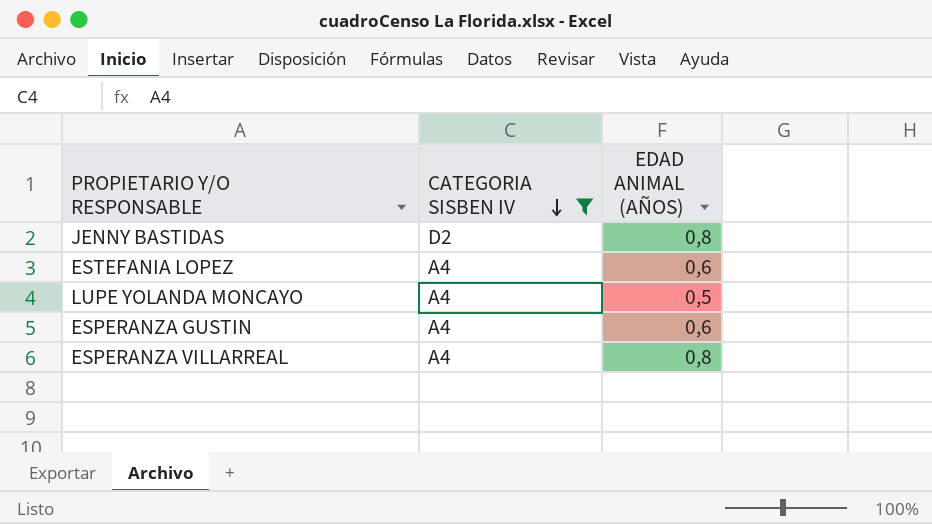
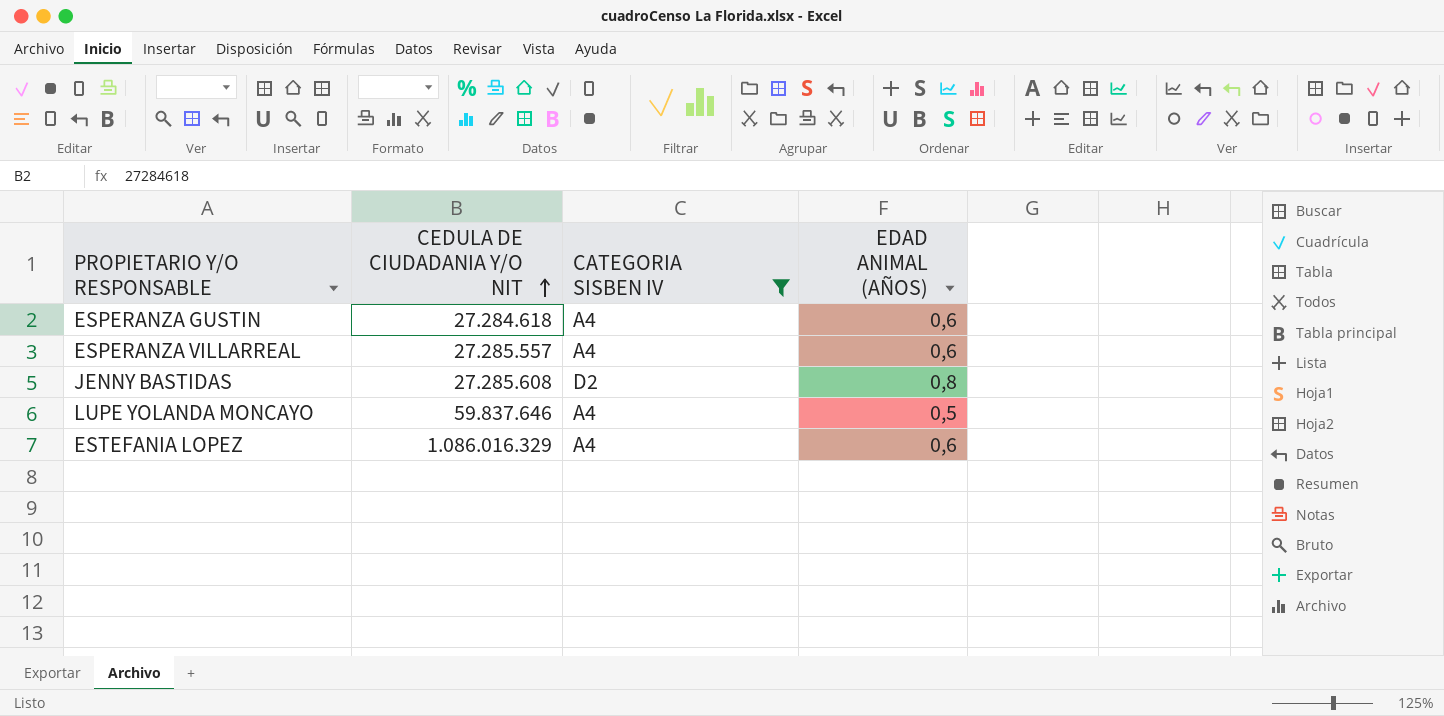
row order: CATEGORIA SISBEN IV descending -> CEDULA DE CIUDADANIA Y/O NIT ascending
column CEDULA DE CIUDADANIA Y/O NIT | position: none -> 2
ESPERANZA VILLARREAL | EDAD ANIMAL (AÑOS): 0,8 -> 0,6

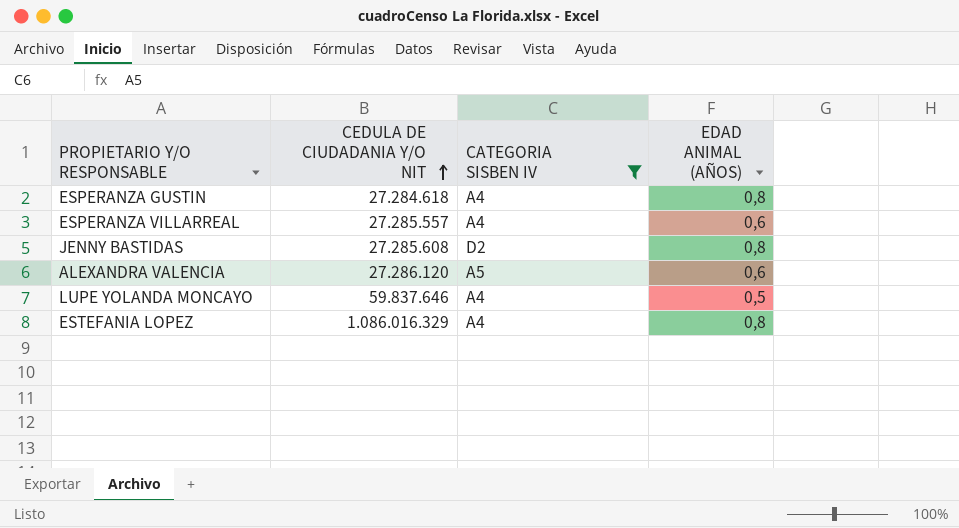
ESPERANZA GUSTIN | EDAD ANIMAL (AÑOS): 0,6 -> 0,8
row ALEXANDRA VALENCIA: none -> 27.286.120 | A5 | 0,6
ESTEFANIA LOPEZ | EDAD ANIMAL (AÑOS): 0,6 -> 0,8

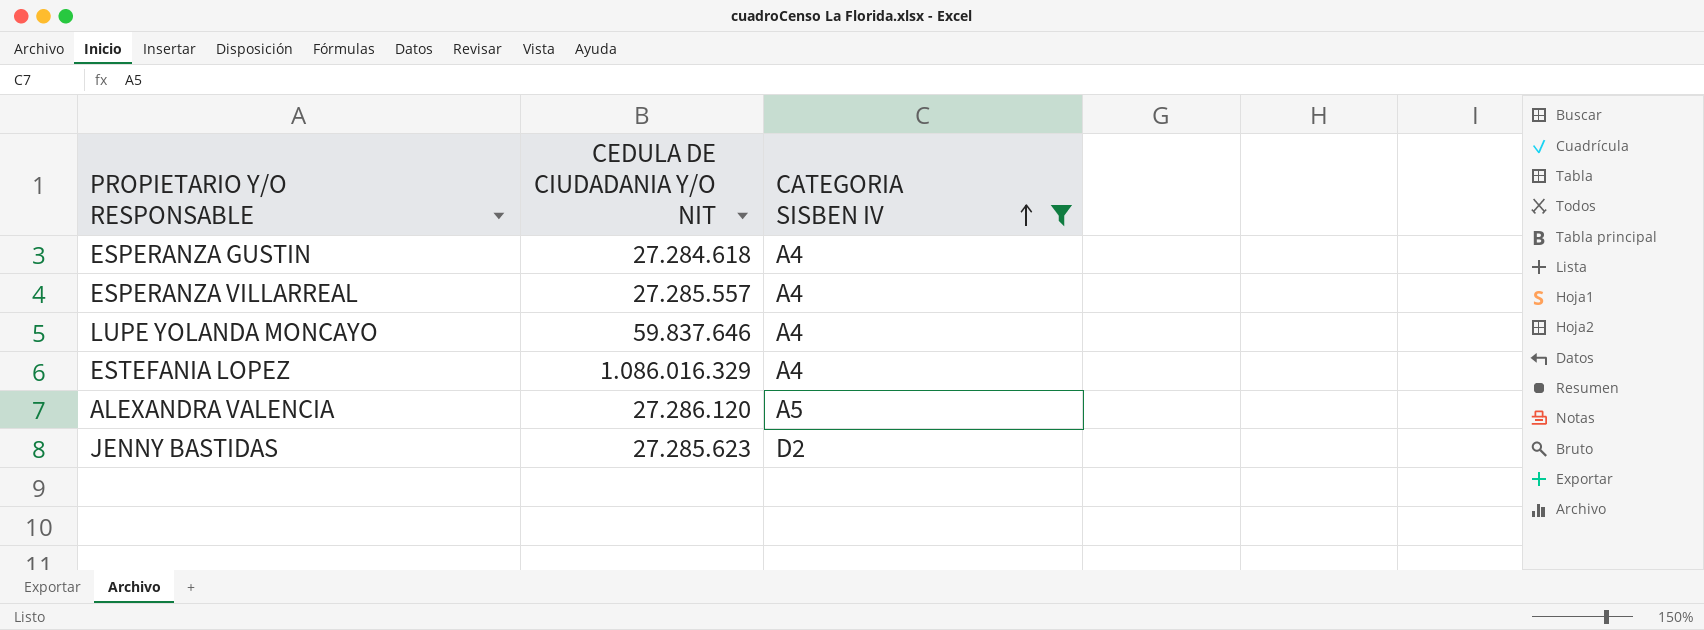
row order: CEDULA DE CIUDADANIA Y/O NIT ascending -> CATEGORIA SISBEN IV ascending
column EDAD ANIMAL (AÑOS) | position: 4 -> none
JENNY BASTIDAS | CEDULA DE CIUDADANIA Y/O NIT: 27.285.608 -> 27.285.623

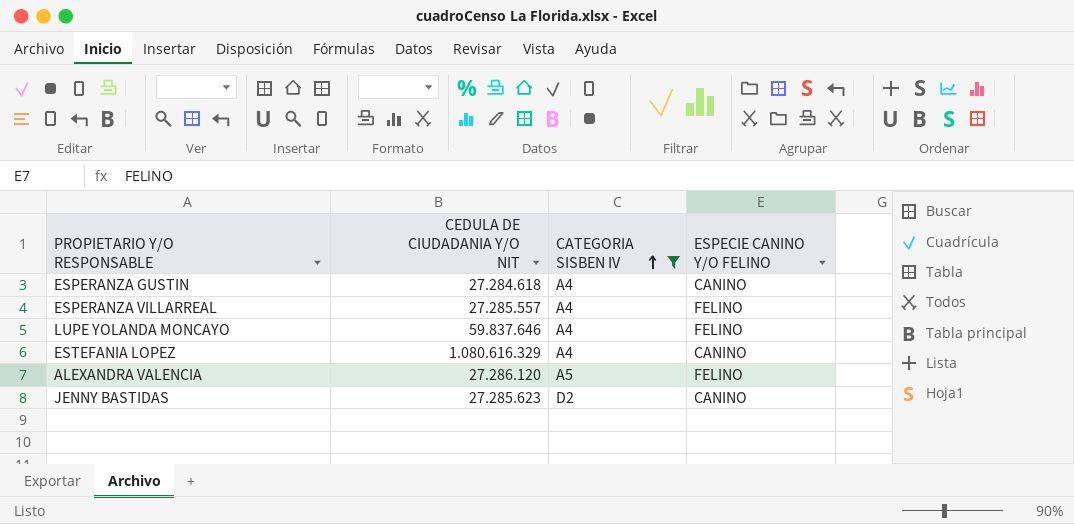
column ESPECIE CANINO Y/O FELINO | position: none -> 4
ESTEFANIA LOPEZ | CEDULA DE CIUDADANIA Y/O NIT: 1.086.016.329 -> 1.080.616.329

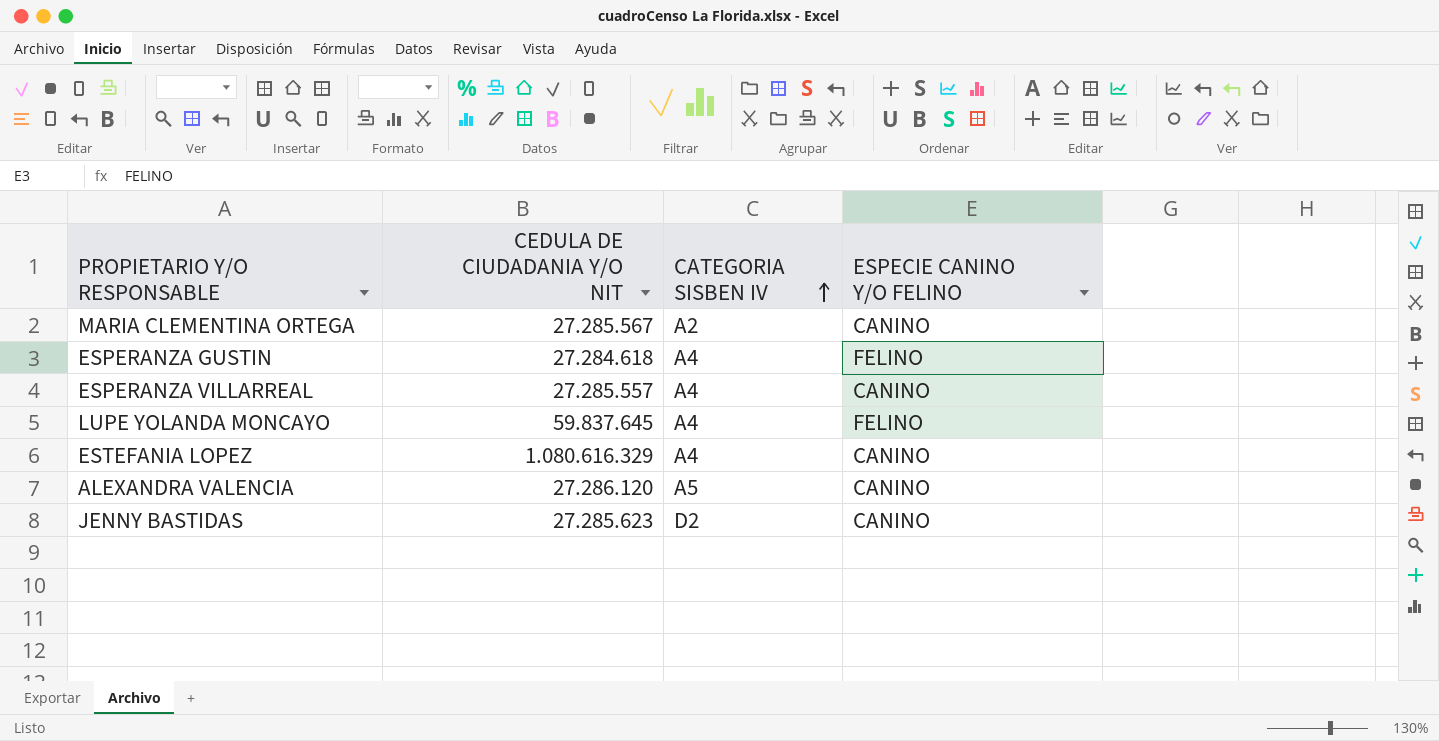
filter: CATEGORIA SISBEN IV != A2 -> none
ESPERANZA GUSTIN | ESPECIE CANINO Y/O FELINO: CANINO -> FELINO
ESPERANZA VILLARREAL | ESPECIE CANINO Y/O FELINO: FELINO -> CANINO
LUPE YOLANDA MONCAYO | CEDULA DE CIUDADANIA Y/O NIT: 59.837.646 -> 59.837.645
ALEXANDRA VALENCIA | ESPECIE CANINO Y/O FELINO: FELINO -> CANINO

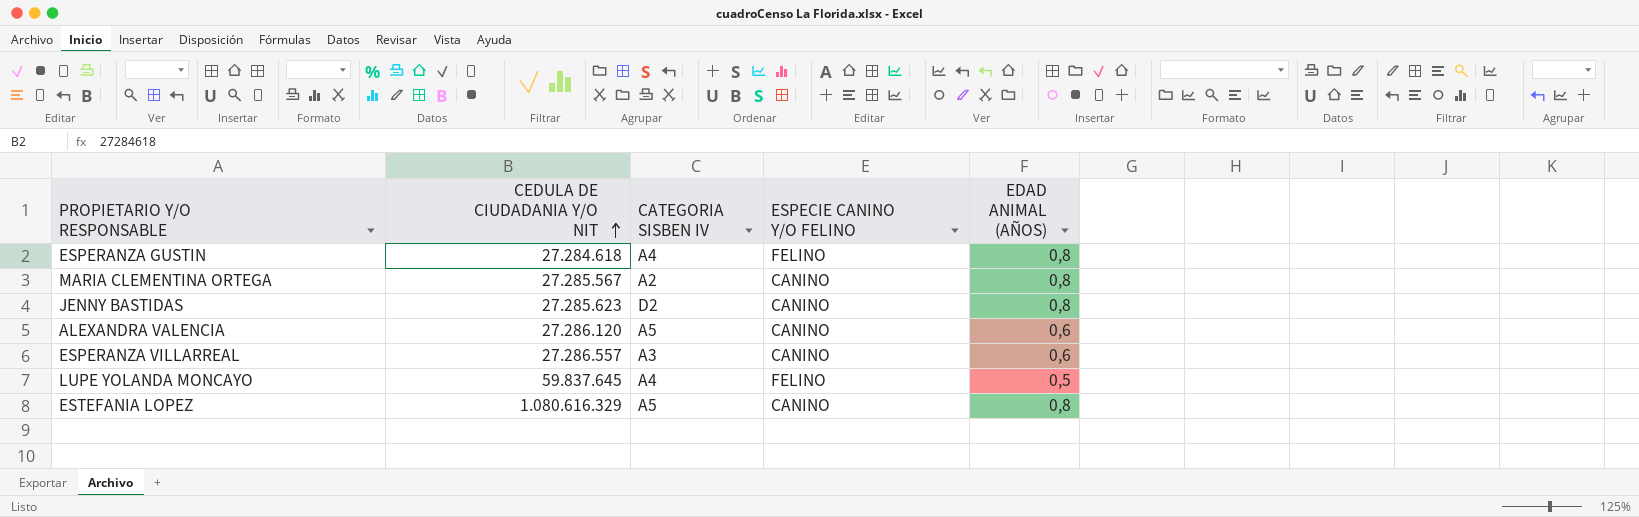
row order: CATEGORIA SISBEN IV ascending -> CEDULA DE CIUDADANIA Y/O NIT ascending
column EDAD ANIMAL (AÑOS) | position: none -> 5
ESPERANZA VILLARREAL | CEDULA DE CIUDADANIA Y/O NIT: 27.285.557 -> 27.286.557
ESPERANZA VILLARREAL | CATEGORIA SISBEN IV: A4 -> A3
ESTEFANIA LOPEZ | CATEGORIA SISBEN IV: A4 -> A5

